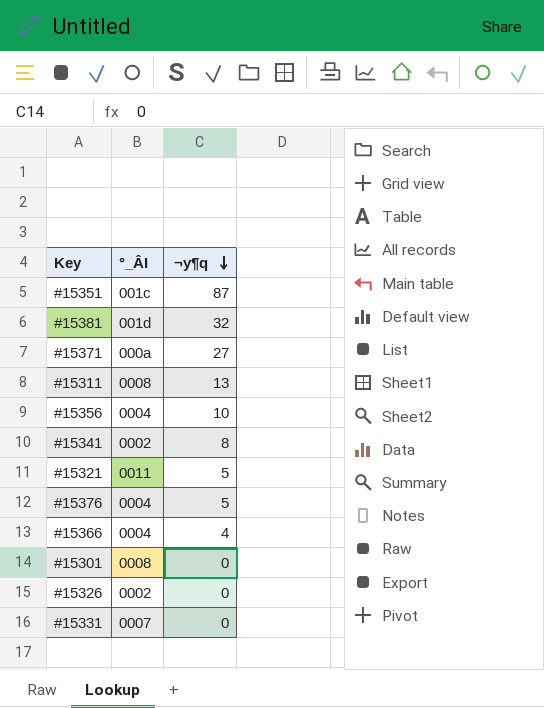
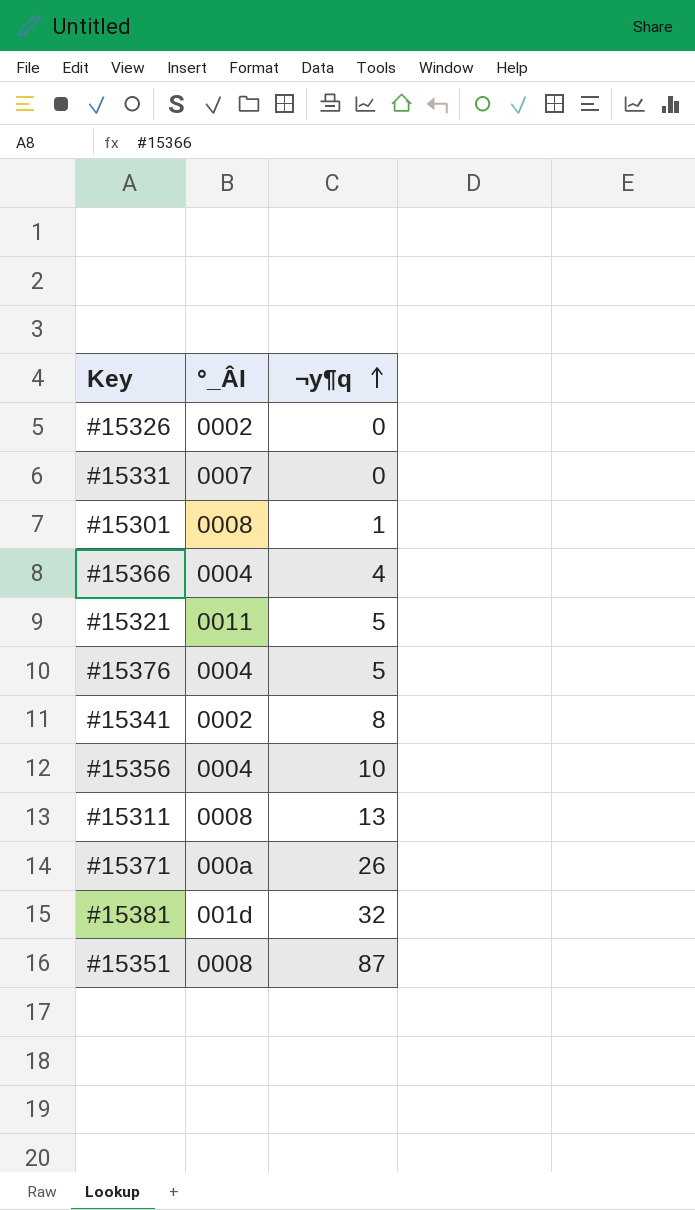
row order: ¬y¶q descending -> ¬y¶q ascending
#15301 | ¬y¶q: 0 -> 1
#15371 | ¬y¶q: 27 -> 26
#15351 | °_ÂI: 001c -> 0008

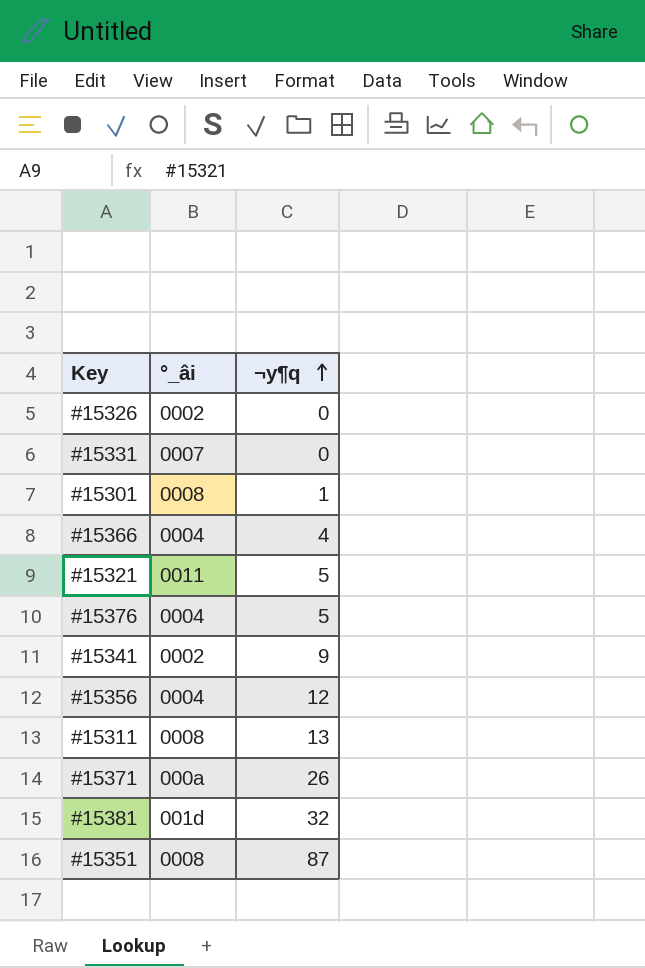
column name: °_ÂI -> °_âi
#15341 | ¬y¶q: 8 -> 9
#15356 | ¬y¶q: 10 -> 12

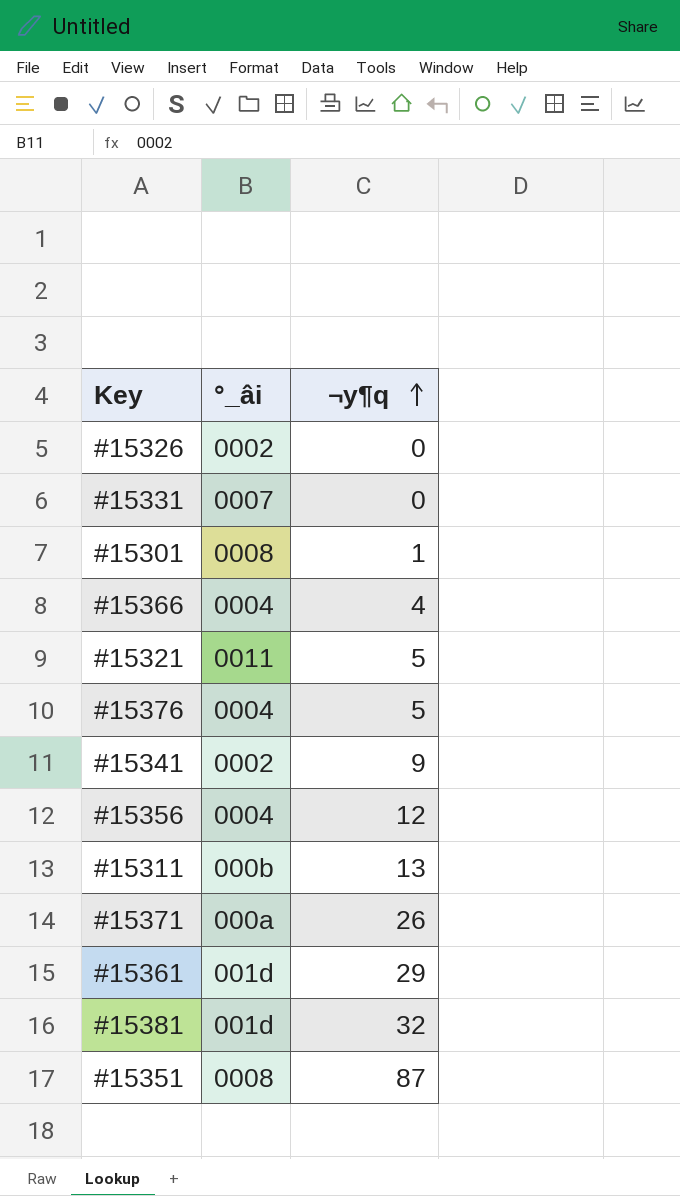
#15311 | °_âi: 0008 -> 000b
row #15361: none -> 001d | 29

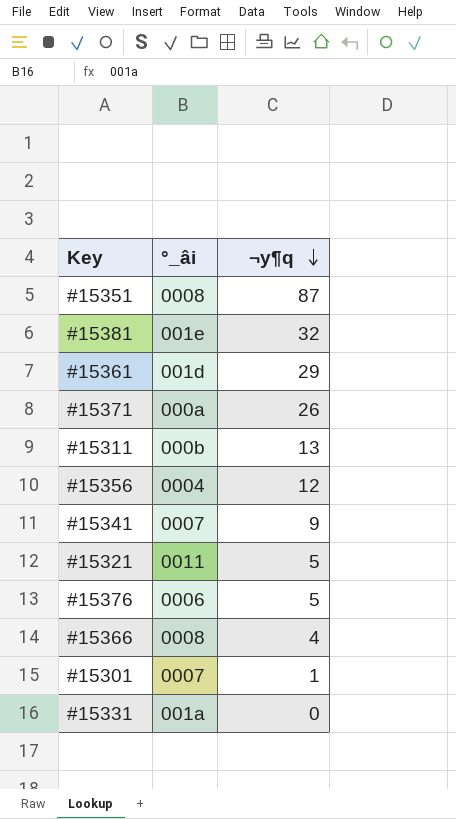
row order: ¬y¶q ascending -> ¬y¶q descending
row #15326: 0002 | 0 -> none
#15381 | °_âi: 001d -> 001e
#15341 | °_âi: 0002 -> 0007
#15376 | °_âi: 0004 -> 0006
#15366 | °_âi: 0004 -> 0008
#15301 | °_âi: 0008 -> 0007
#15331 | °_âi: 0007 -> 001a

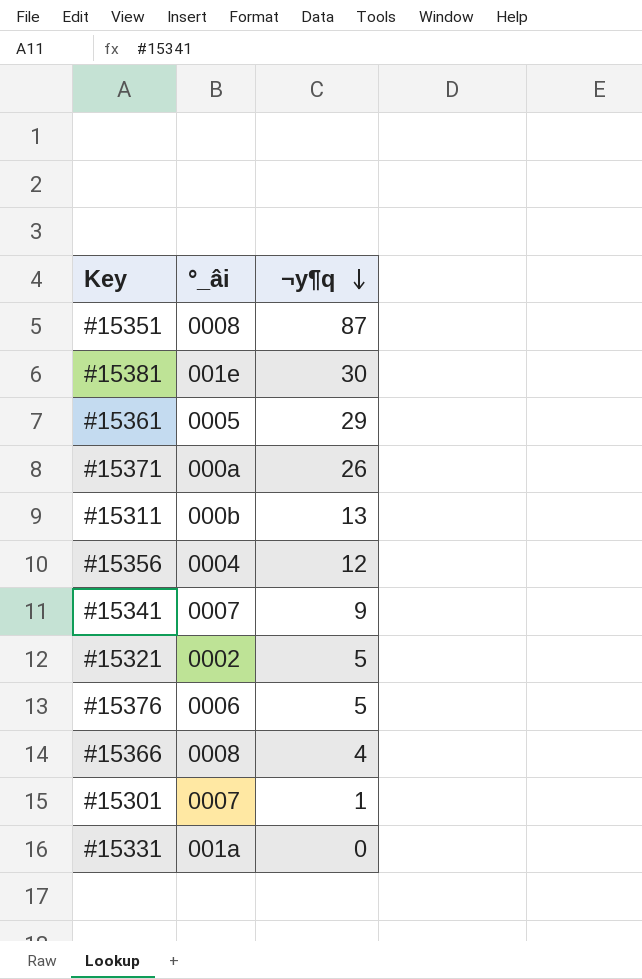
#15381 | ¬y¶q: 32 -> 30
#15361 | °_âi: 001d -> 0005
#15321 | °_âi: 0011 -> 0002

